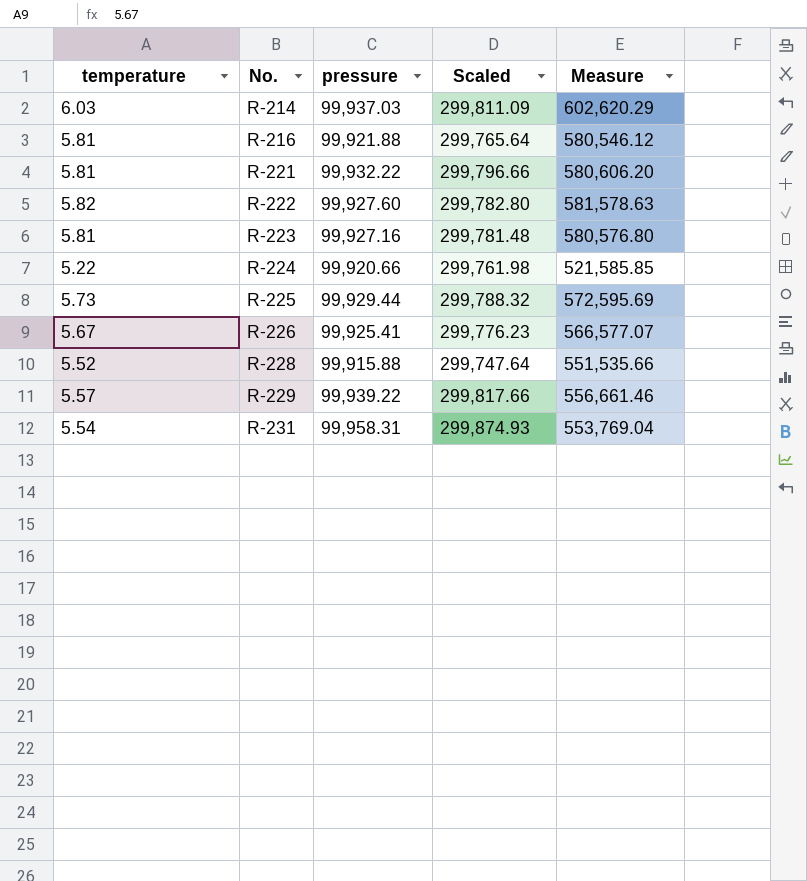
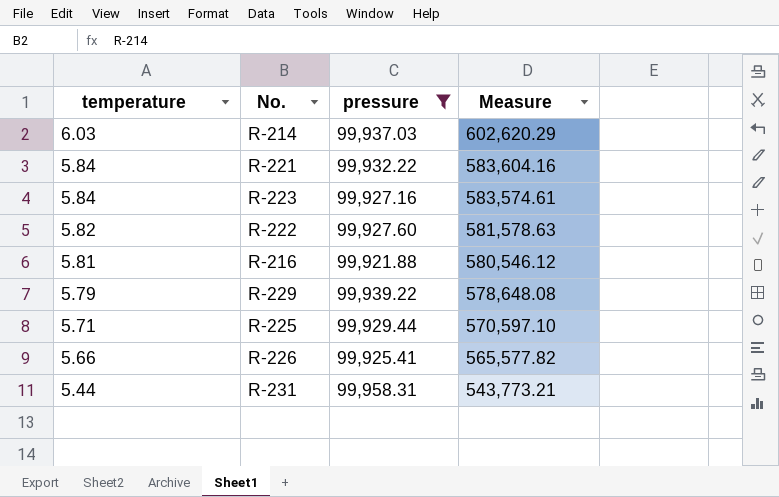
filter: none -> pressure >= 99,921.88
row order: No. ascending -> temperature descending
column Scaled | formula: [pressure] * 3 -> none
R-221 | temperature: 5.81 -> 5.84
R-221 | Measure: 580,606.20 -> 583,604.16
R-223 | temperature: 5.81 -> 5.84
R-223 | Measure: 580,576.80 -> 583,574.61
R-229 | temperature: 5.57 -> 5.79
R-229 | Measure: 556,661.46 -> 578,648.08
R-225 | temperature: 5.73 -> 5.71
R-225 | Measure: 572,595.69 -> 570,597.10
R-226 | temperature: 5.67 -> 5.66
R-226 | Measure: 566,577.07 -> 565,577.82
R-231 | temperature: 5.54 -> 5.44
R-231 | Measure: 553,769.04 -> 543,773.21

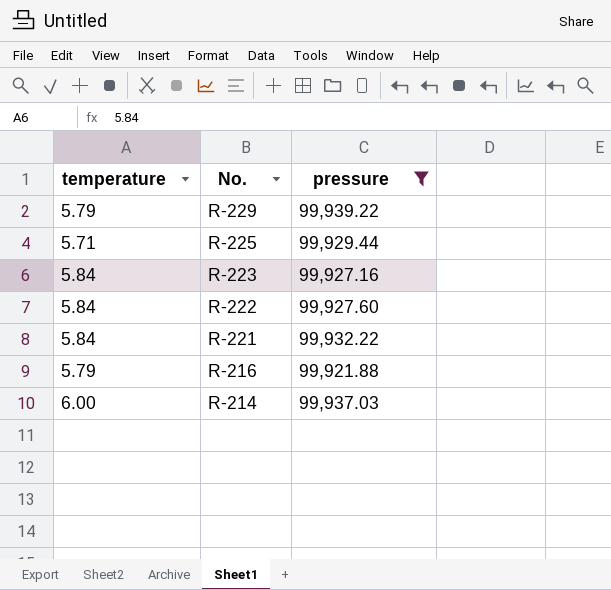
row order: temperature descending -> No. descending
column Measure | formula: [temperature] * [pressure] -> none
row R-226: 5.66 | 99,925.41 | 565,577.82 -> none
row R-231: 5.44 | 99,958.31 | 543,773.21 -> none
R-222 | temperature: 5.82 -> 5.84
R-216 | temperature: 5.81 -> 5.79
R-214 | temperature: 6.03 -> 6.00

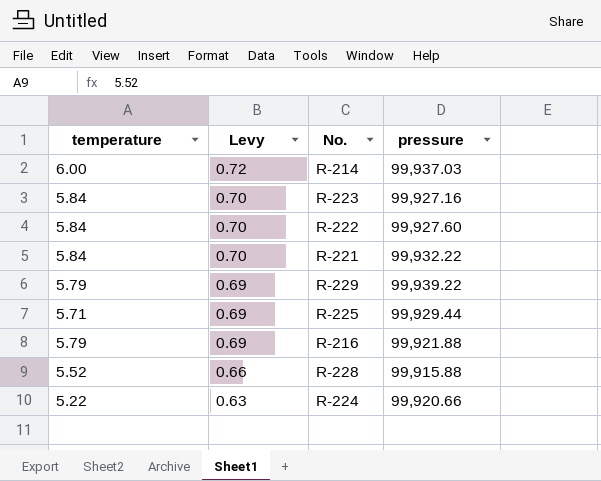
filter: pressure >= 99,921.88 -> none
row order: No. descending -> Levy descending
column Levy | formula: none -> [temperature] * 0.12

